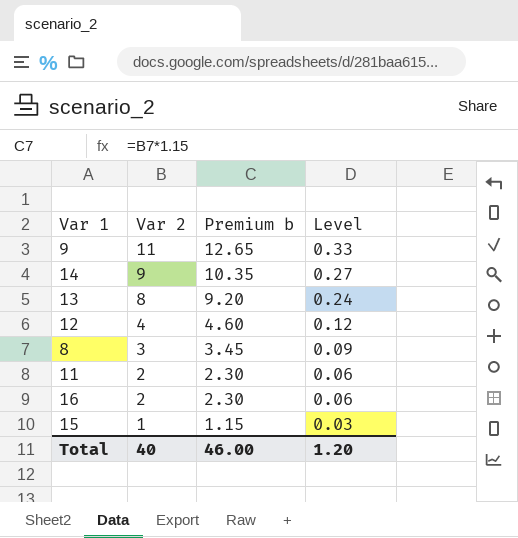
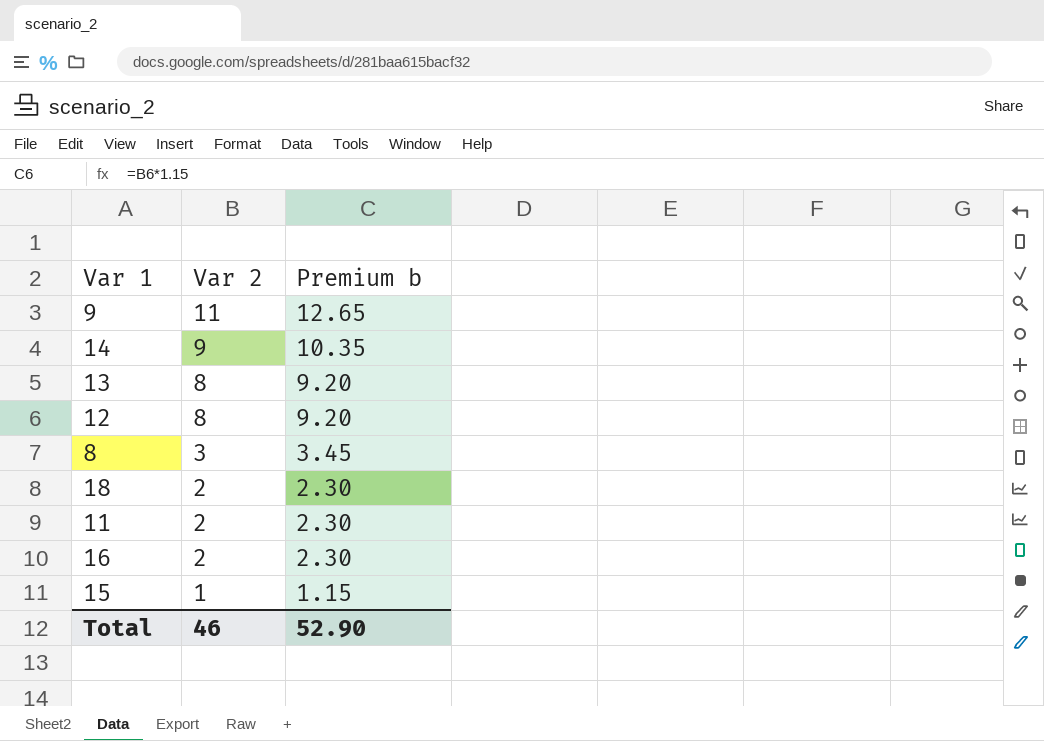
column Level | formula: [Var 2] * 0.03 -> none
12 | Var 2: 4 -> 8
12 | Premium b: 4.60 -> 9.20
row 18: none -> 2 | 2.30
Total | Var 2: 40 -> 46
Total | Premium b: 46.00 -> 52.90

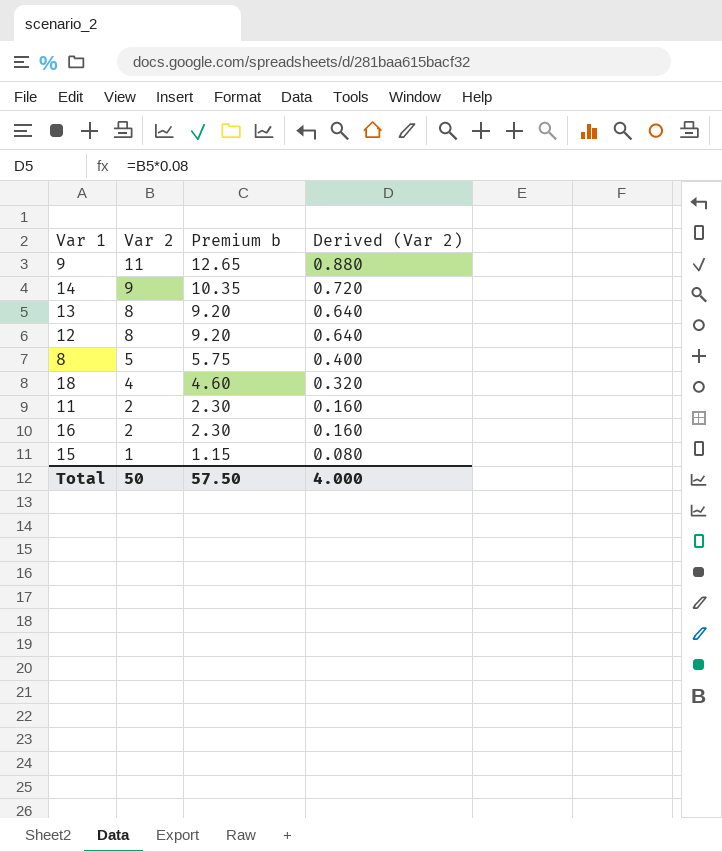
column Derived (Var 2) | formula: none -> [Var 2] * 0.08
8 | Var 2: 3 -> 5
8 | Premium b: 3.45 -> 5.75
18 | Var 2: 2 -> 4
18 | Premium b: 2.30 -> 4.60
Total | Var 2: 46 -> 50
Total | Premium b: 52.90 -> 57.50

